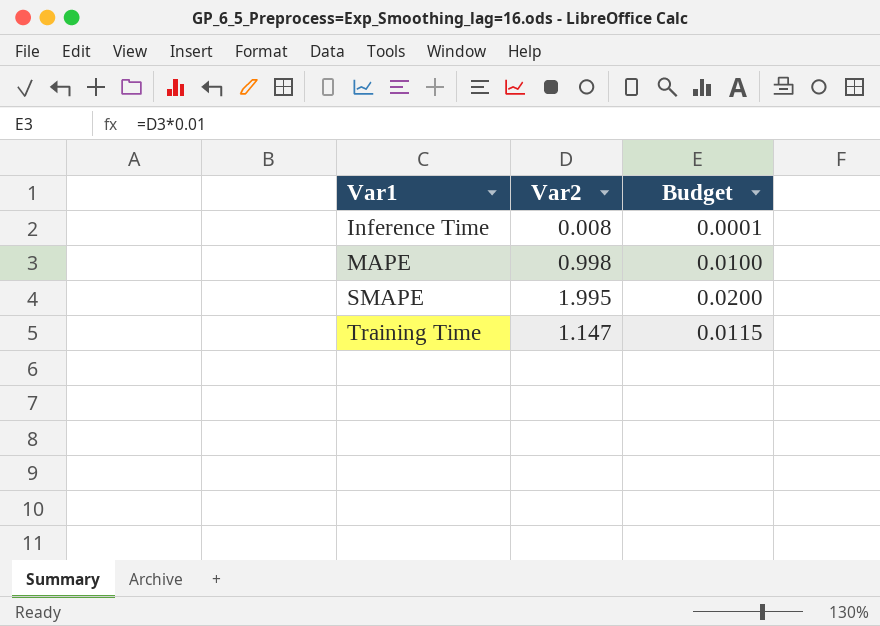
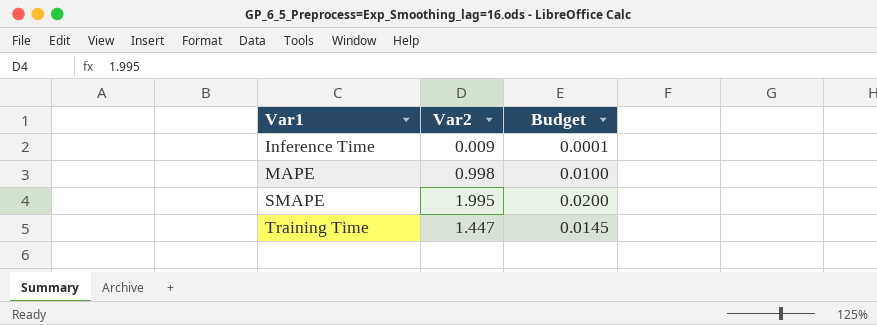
Inference Time | Var2: 0.008 -> 0.009
Training Time | Var2: 1.147 -> 1.447
Training Time | Budget: 0.0115 -> 0.0145

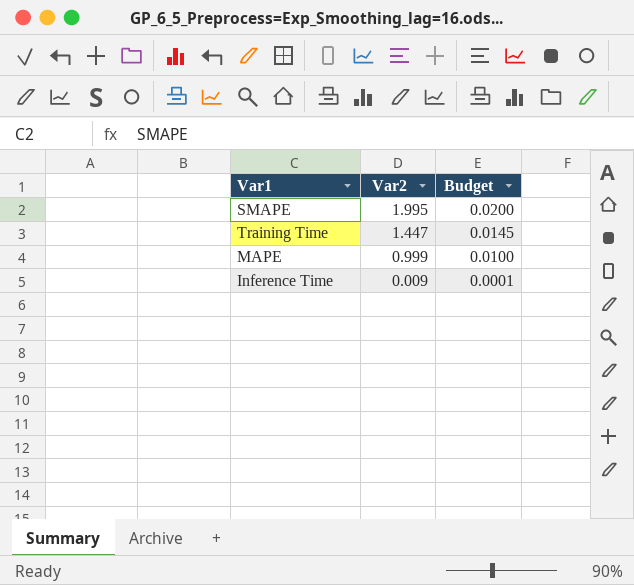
row order: Var1 ascending -> Var2 descending
MAPE | Var2: 0.998 -> 0.999

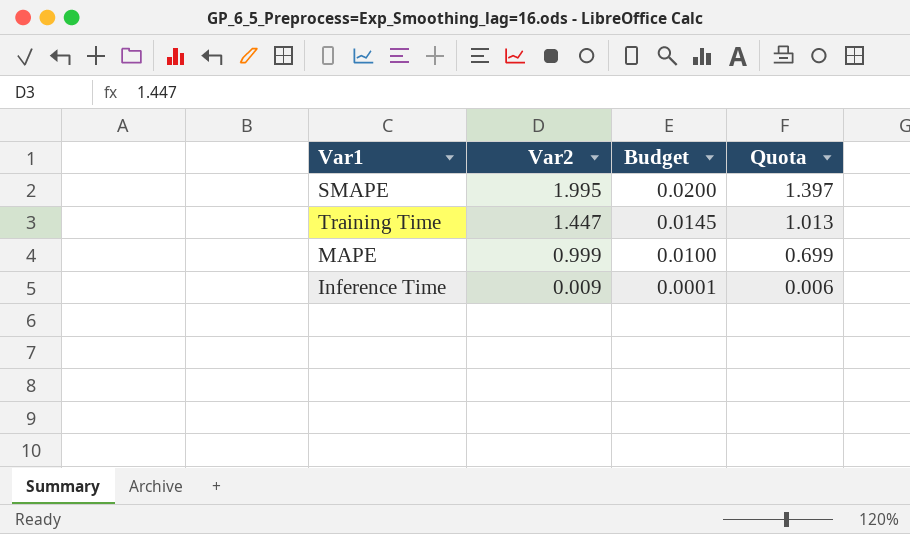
column Quota | formula: none -> [Var2] * 0.7

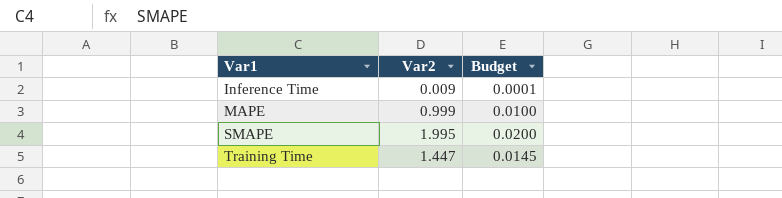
row order: Var2 descending -> Var1 ascending
column Quota | formula: [Var2] * 0.7 -> none

